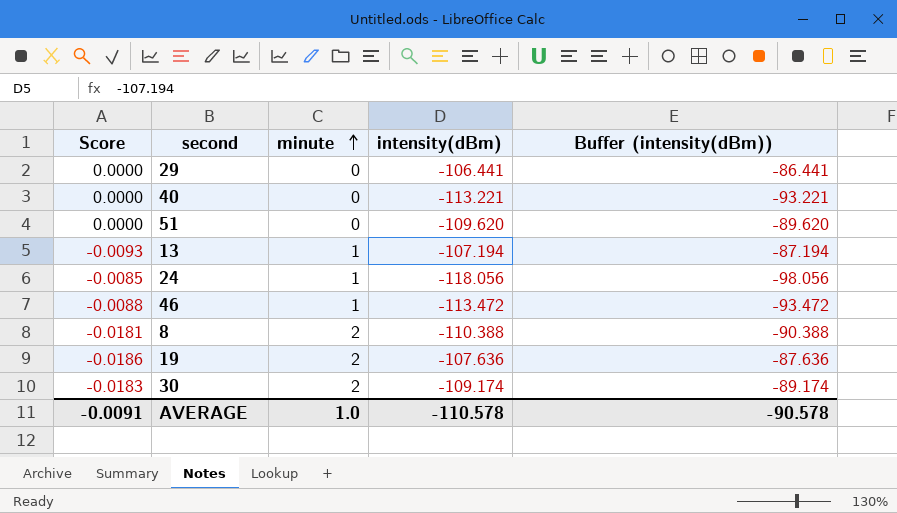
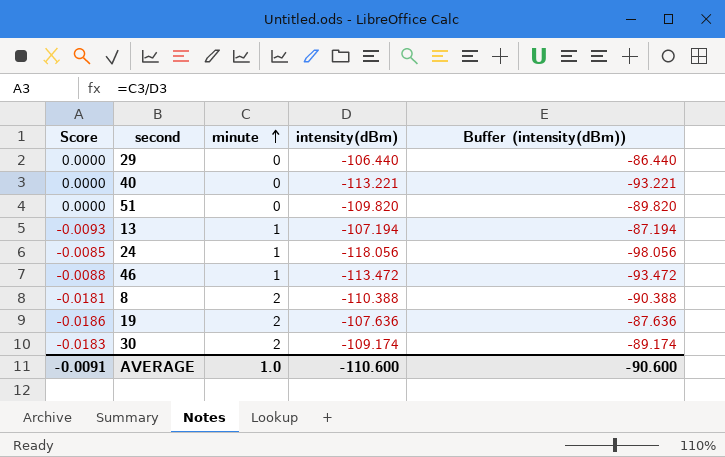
29 | intensity(dBm): -106.441 -> -106.440
29 | Buffer (intensity(dBm)): -86.441 -> -86.440
51 | intensity(dBm): -109.620 -> -109.820
51 | Buffer (intensity(dBm)): -89.620 -> -89.820
AVERAGE | intensity(dBm): -110.578 -> -110.600
AVERAGE | Buffer (intensity(dBm)): -90.578 -> -90.600

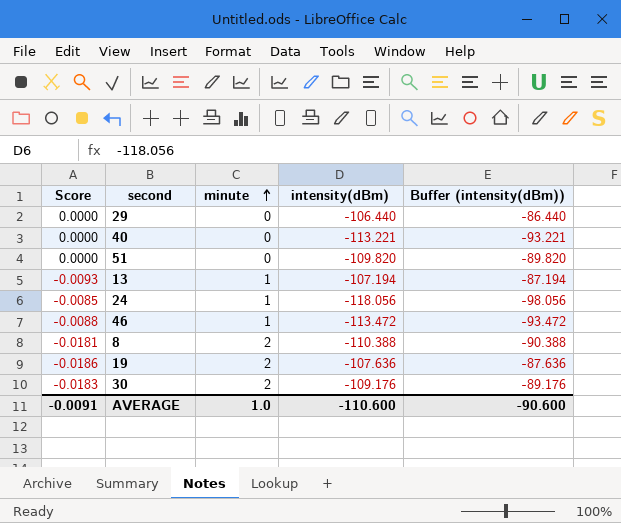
30 | intensity(dBm): -109.174 -> -109.176
30 | Buffer (intensity(dBm)): -89.174 -> -89.176

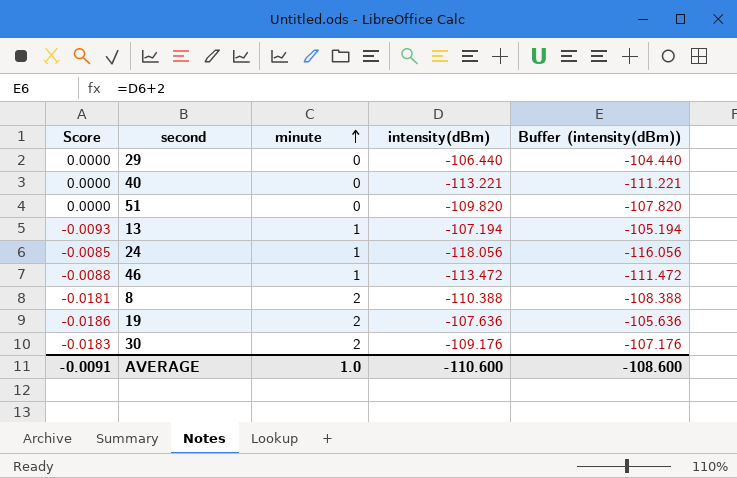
column Buffer (intensity(dBm)) | formula: [intensity(dBm)] + 20 -> [intensity(dBm)] + 2
AVERAGE | Buffer (intensity(dBm)): -90.600 -> -108.600

